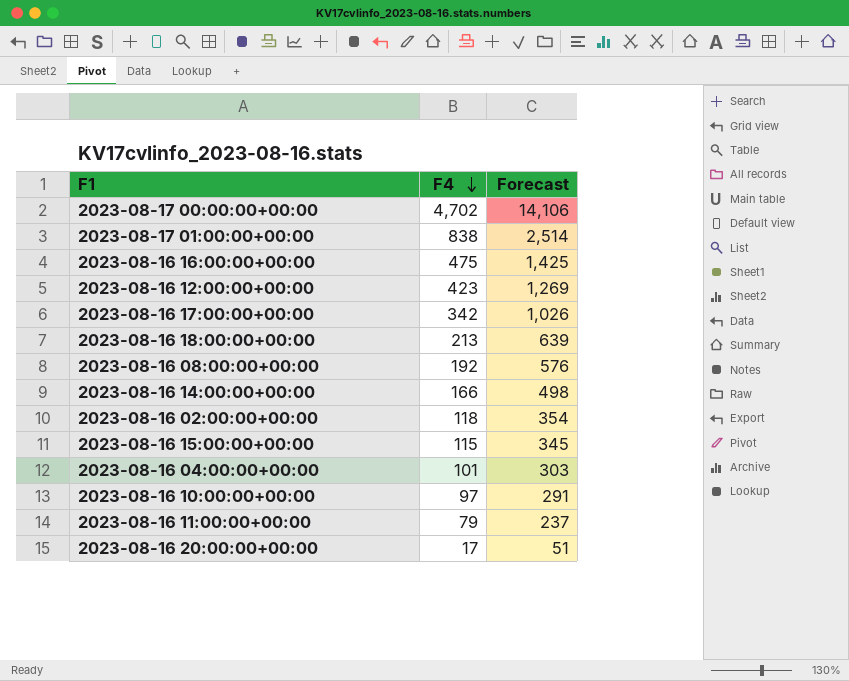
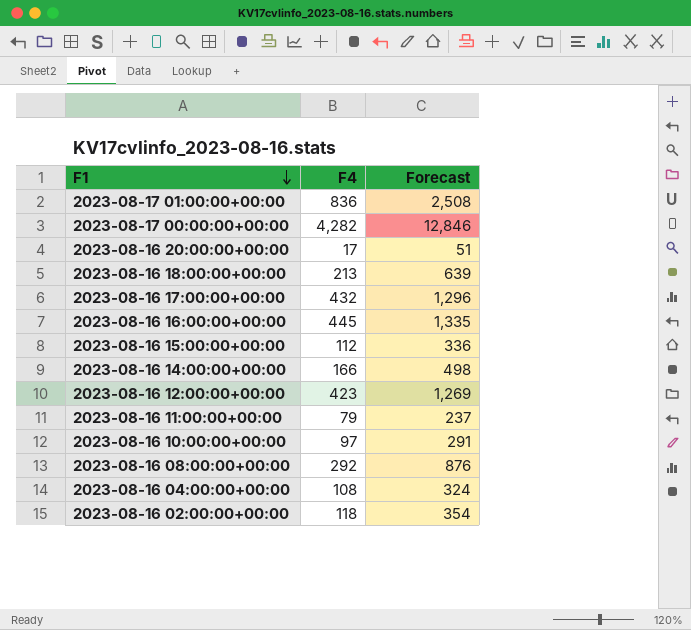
row order: F4 descending -> F1 descending
2023-08-17 01:00:00+00:00 | F4: 838 -> 836
2023-08-17 01:00:00+00:00 | Forecast: 2,514 -> 2,508
2023-08-17 00:00:00+00:00 | F4: 4,702 -> 4,282
2023-08-17 00:00:00+00:00 | Forecast: 14,106 -> 12,846
2023-08-16 17:00:00+00:00 | F4: 342 -> 432
2023-08-16 17:00:00+00:00 | Forecast: 1,026 -> 1,296
2023-08-16 16:00:00+00:00 | F4: 475 -> 445
2023-08-16 16:00:00+00:00 | Forecast: 1,425 -> 1,335
2023-08-16 15:00:00+00:00 | F4: 115 -> 112
2023-08-16 15:00:00+00:00 | Forecast: 345 -> 336
2023-08-16 08:00:00+00:00 | F4: 192 -> 292
2023-08-16 08:00:00+00:00 | Forecast: 576 -> 876
2023-08-16 04:00:00+00:00 | F4: 101 -> 108
2023-08-16 04:00:00+00:00 | Forecast: 303 -> 324

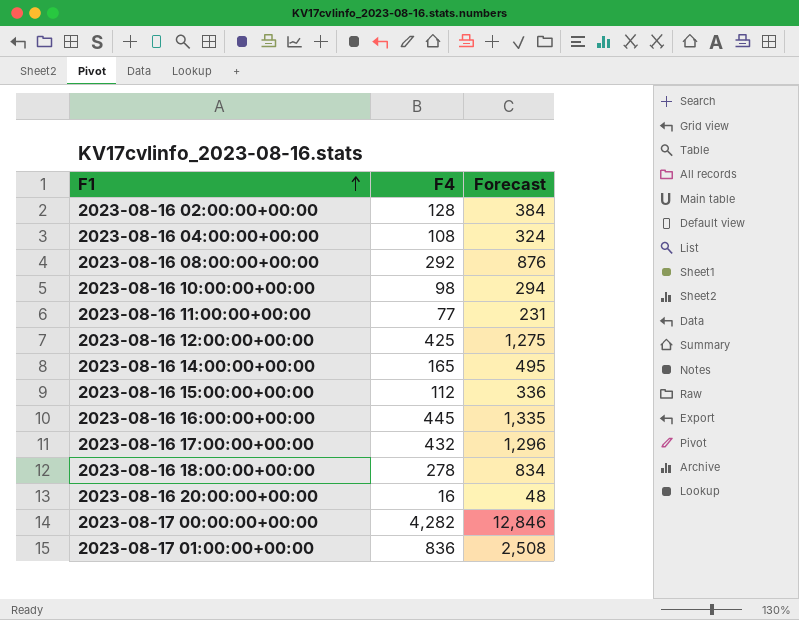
row order: F1 descending -> F1 ascending
2023-08-16 02:00:00+00:00 | F4: 118 -> 128
2023-08-16 02:00:00+00:00 | Forecast: 354 -> 384
2023-08-16 10:00:00+00:00 | F4: 97 -> 98
2023-08-16 10:00:00+00:00 | Forecast: 291 -> 294
2023-08-16 11:00:00+00:00 | F4: 79 -> 77
2023-08-16 11:00:00+00:00 | Forecast: 237 -> 231
2023-08-16 12:00:00+00:00 | F4: 423 -> 425
2023-08-16 12:00:00+00:00 | Forecast: 1,269 -> 1,275
2023-08-16 14:00:00+00:00 | F4: 166 -> 165
2023-08-16 14:00:00+00:00 | Forecast: 498 -> 495
2023-08-16 18:00:00+00:00 | F4: 213 -> 278
2023-08-16 18:00:00+00:00 | Forecast: 639 -> 834
2023-08-16 20:00:00+00:00 | F4: 17 -> 16
2023-08-16 20:00:00+00:00 | Forecast: 51 -> 48

